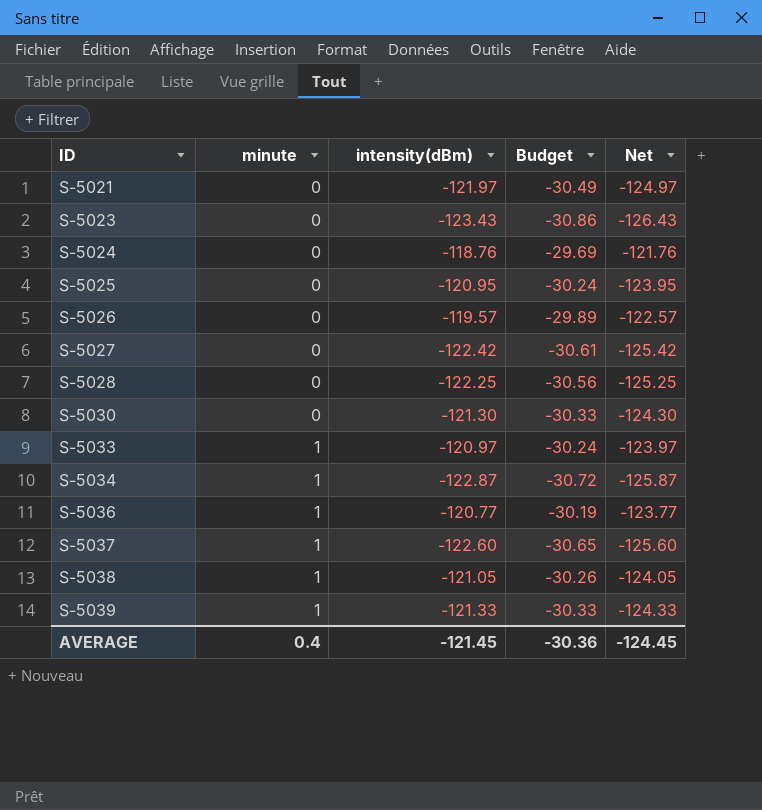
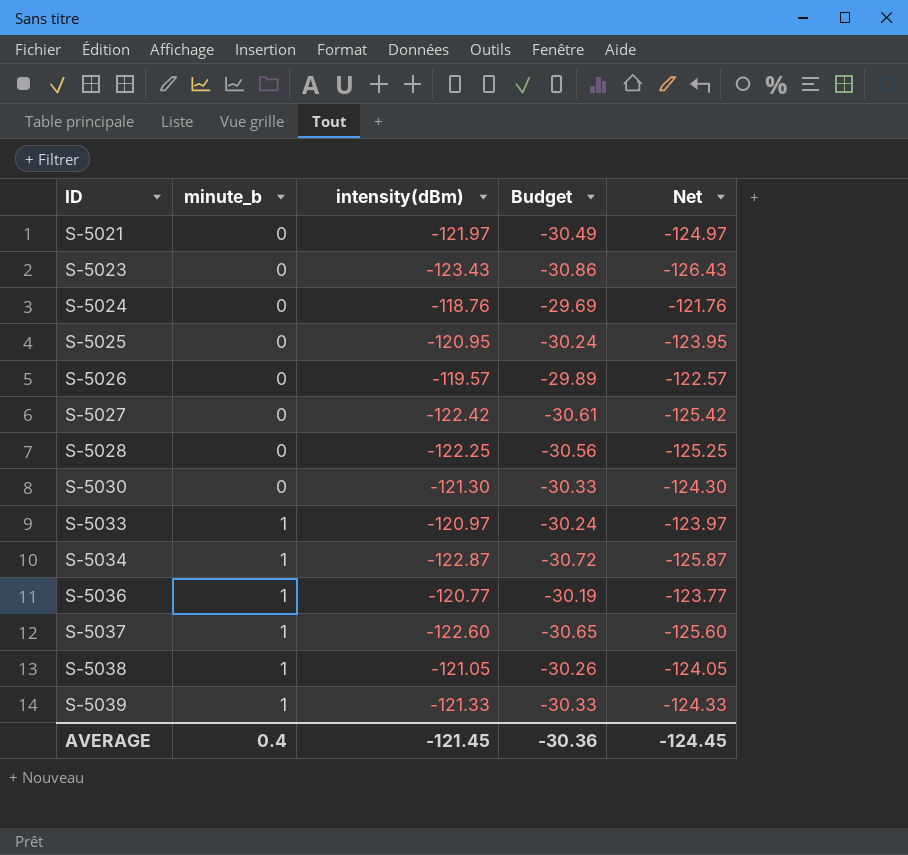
column name: minute -> minute_b

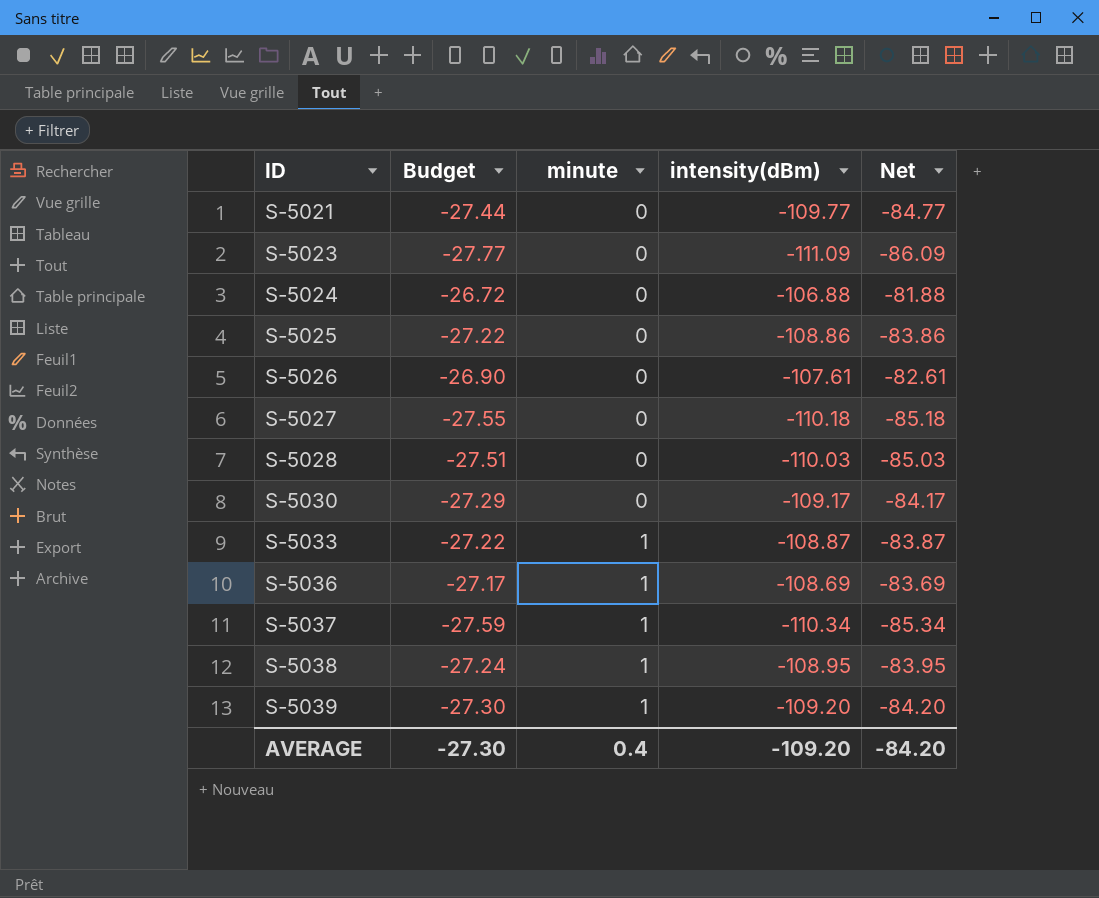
column Budget | position: 4 -> 2
column name: minute_b -> minute
column Net | formula: [intensity(dBm)] - 3 -> [intensity(dBm)] + 25
row S-5034: 1 | -122.87 | -30.72 | -125.87 -> none
S-5021 | Budget: -30.49 -> -27.44
S-5021 | intensity(dBm): -121.97 -> -109.77
S-5023 | Budget: -30.86 -> -27.77
S-5023 | intensity(dBm): -123.43 -> -111.09
S-5024 | Budget: -29.69 -> -26.72
S-5024 | intensity(dBm): -118.76 -> -106.88
S-5025 | Budget: -30.24 -> -27.22
S-5025 | intensity(dBm): -120.95 -> -108.86
S-5026 | Budget: -29.89 -> -26.90
S-5026 | intensity(dBm): -119.57 -> -107.61
S-5027 | Budget: -30.61 -> -27.55
S-5027 | intensity(dBm): -122.42 -> -110.18
S-5028 | Budget: -30.56 -> -27.51
S-5028 | intensity(dBm): -122.25 -> -110.03
S-5030 | Budget: -30.33 -> -27.29
S-5030 | intensity(dBm): -121.30 -> -109.17
S-5033 | Budget: -30.24 -> -27.22
S-5033 | intensity(dBm): -120.97 -> -108.87
S-5036 | Budget: -30.19 -> -27.17
S-5036 | intensity(dBm): -120.77 -> -108.69
S-5037 | Budget: -30.65 -> -27.59
S-5037 | intensity(dBm): -122.60 -> -110.34
S-5038 | Budget: -30.26 -> -27.24
S-5038 | intensity(dBm): -121.05 -> -108.95
S-5039 | Budget: -30.33 -> -27.30
S-5039 | intensity(dBm): -121.33 -> -109.20
AVERAGE | Budget: -30.36 -> -27.30
AVERAGE | intensity(dBm): -121.45 -> -109.20
AVERAGE | Net: -124.45 -> -84.20

